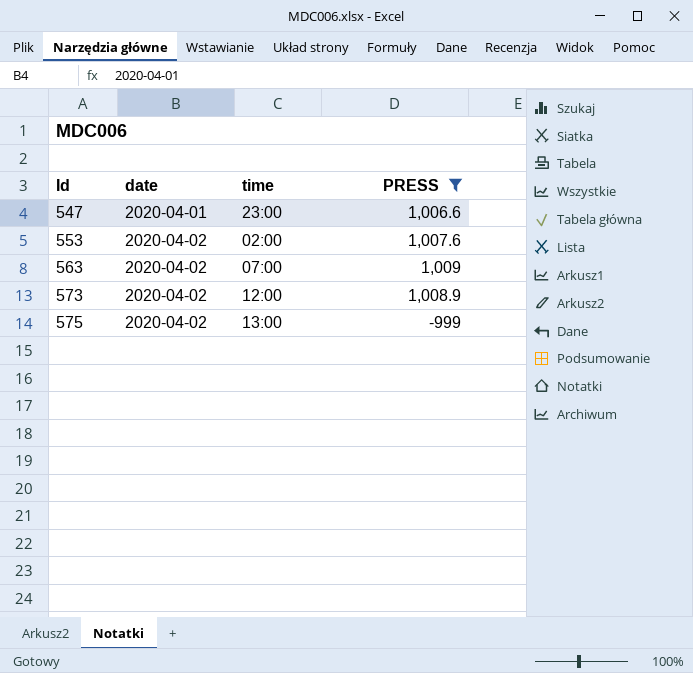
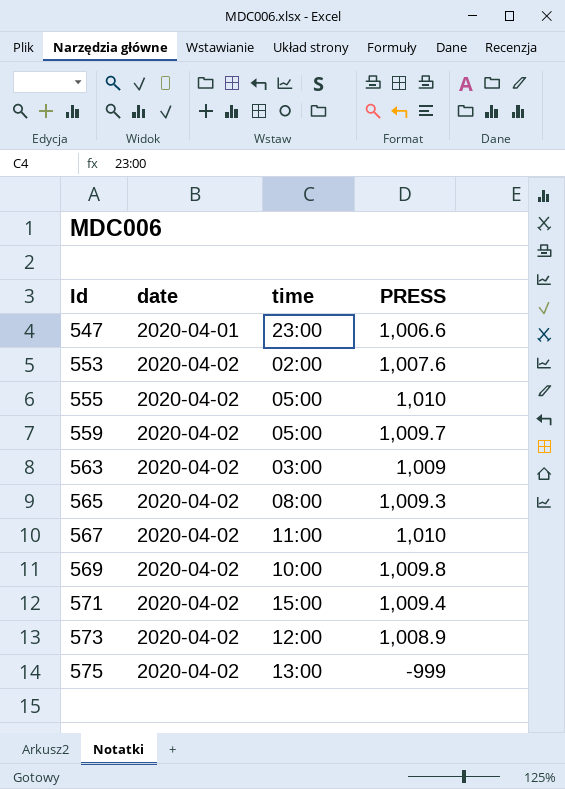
filter: PRESS <= 1,009 -> none
563 | time: 07:00 -> 03:00

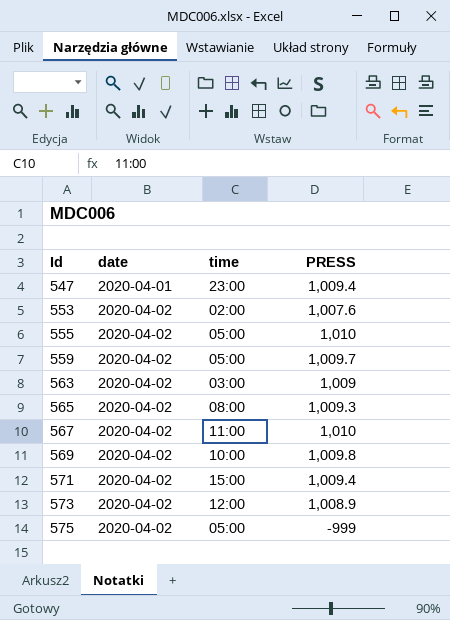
547 | PRESS: 1,006.6 -> 1,009.4
575 | time: 13:00 -> 05:00

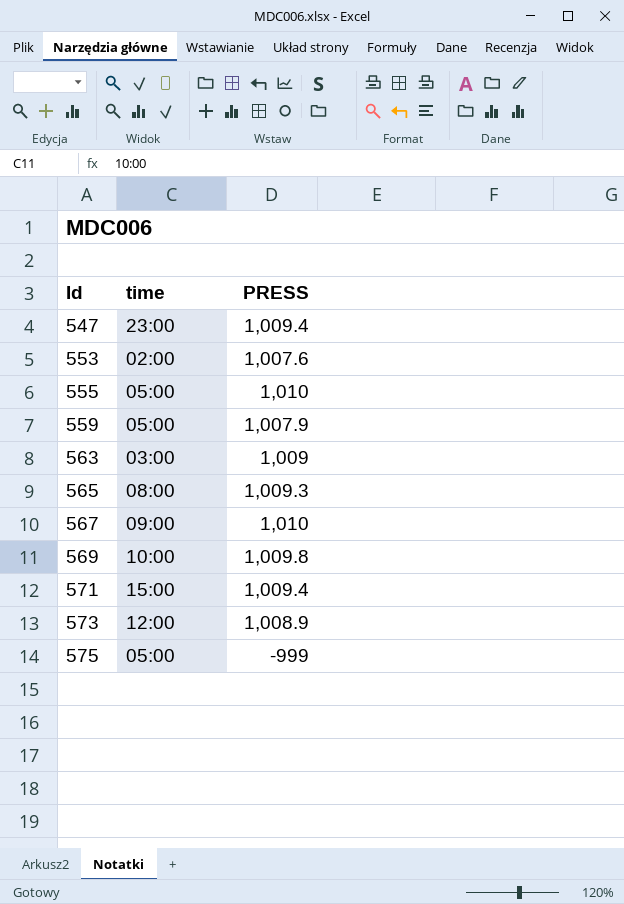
column date | position: 2 -> none
559 | PRESS: 1,009.7 -> 1,007.9
567 | time: 11:00 -> 09:00

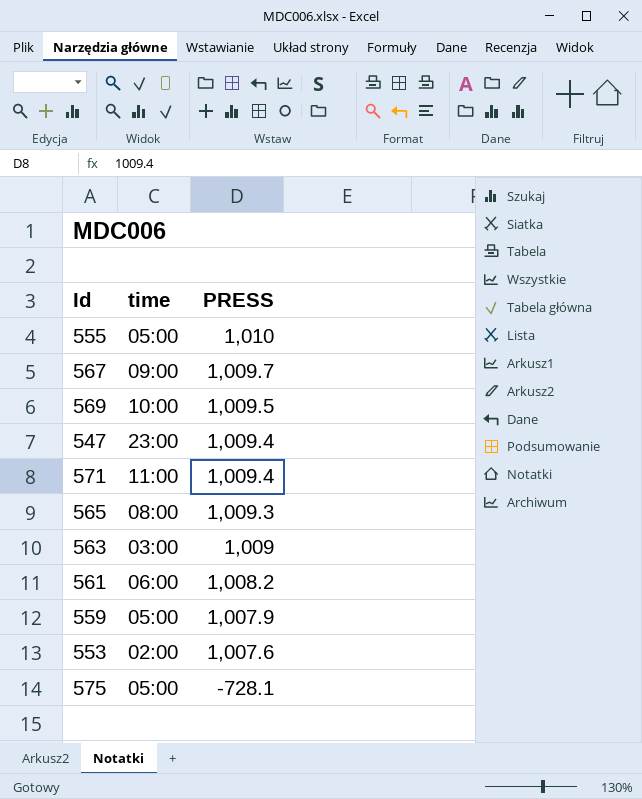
row order: Id ascending -> PRESS descending
row 573: 12:00 | 1,008.9 -> none
567 | PRESS: 1,010 -> 1,009.7
569 | PRESS: 1,009.8 -> 1,009.5
571 | time: 15:00 -> 11:00
row 561: none -> 06:00 | 1,008.2
575 | PRESS: -999 -> -728.1

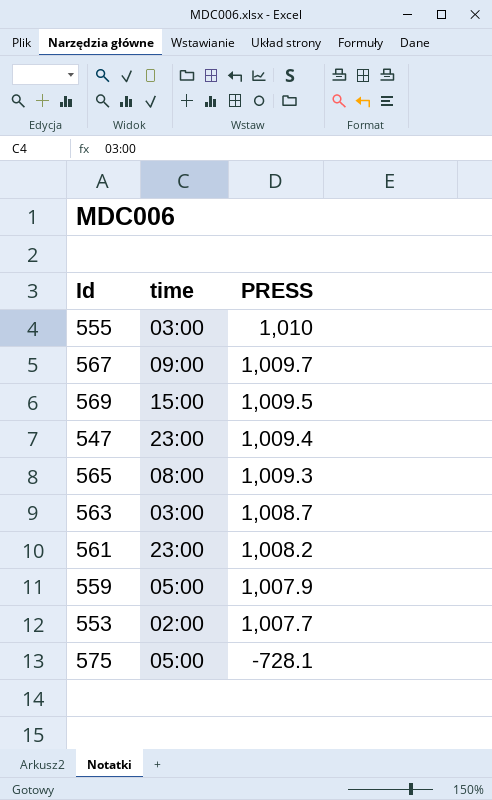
row 571: 11:00 | 1,009.4 -> none
555 | time: 05:00 -> 03:00
569 | time: 10:00 -> 15:00
563 | PRESS: 1,009 -> 1,008.7
561 | time: 06:00 -> 23:00
553 | PRESS: 1,007.6 -> 1,007.7

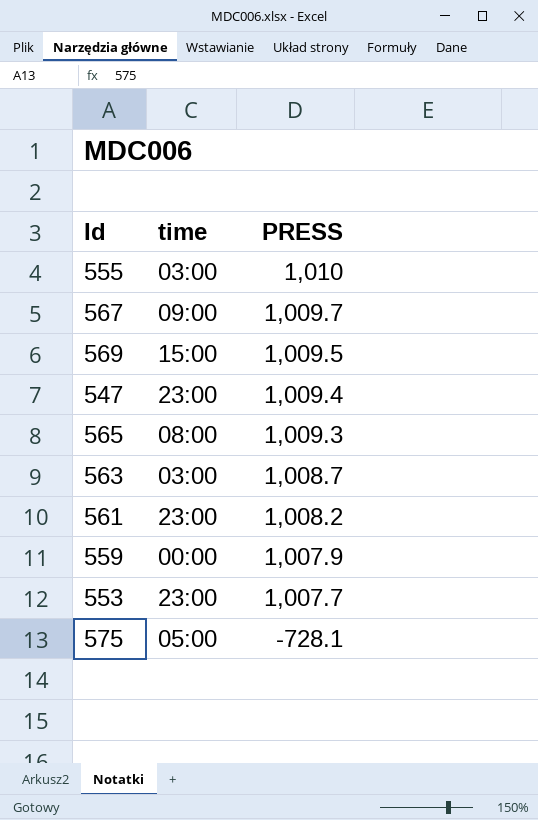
559 | time: 05:00 -> 00:00
553 | time: 02:00 -> 23:00

